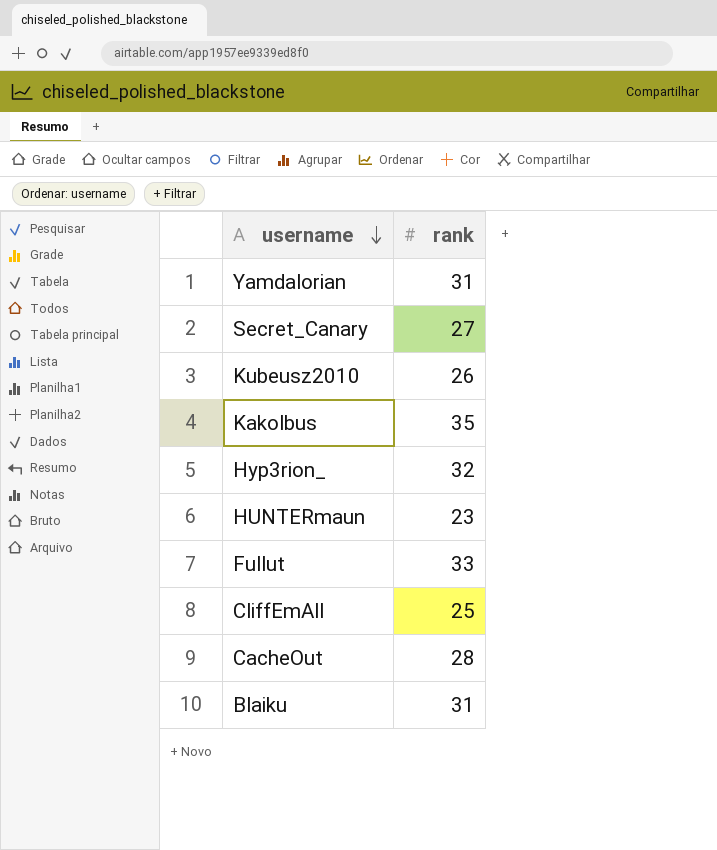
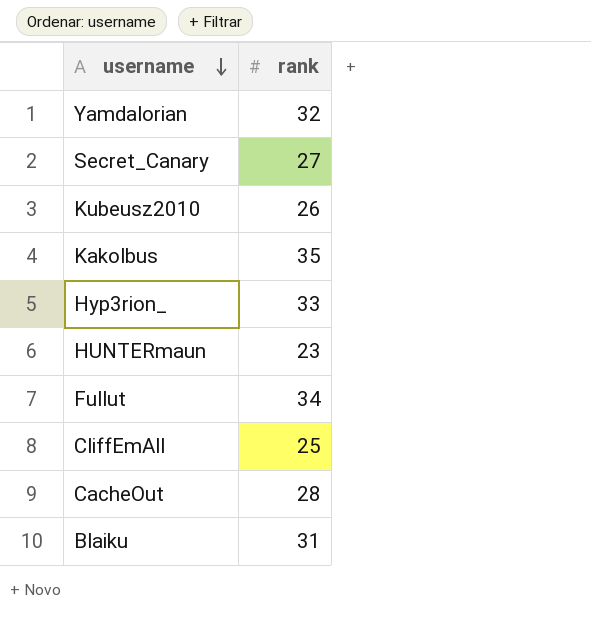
Yamdalorian | rank: 31 -> 32
Hyp3rion_ | rank: 32 -> 33
Fullut | rank: 33 -> 34

